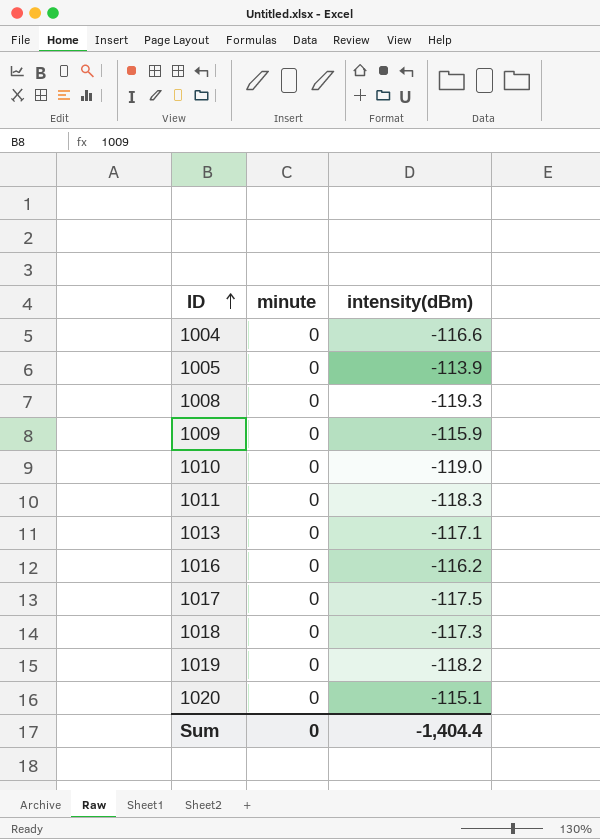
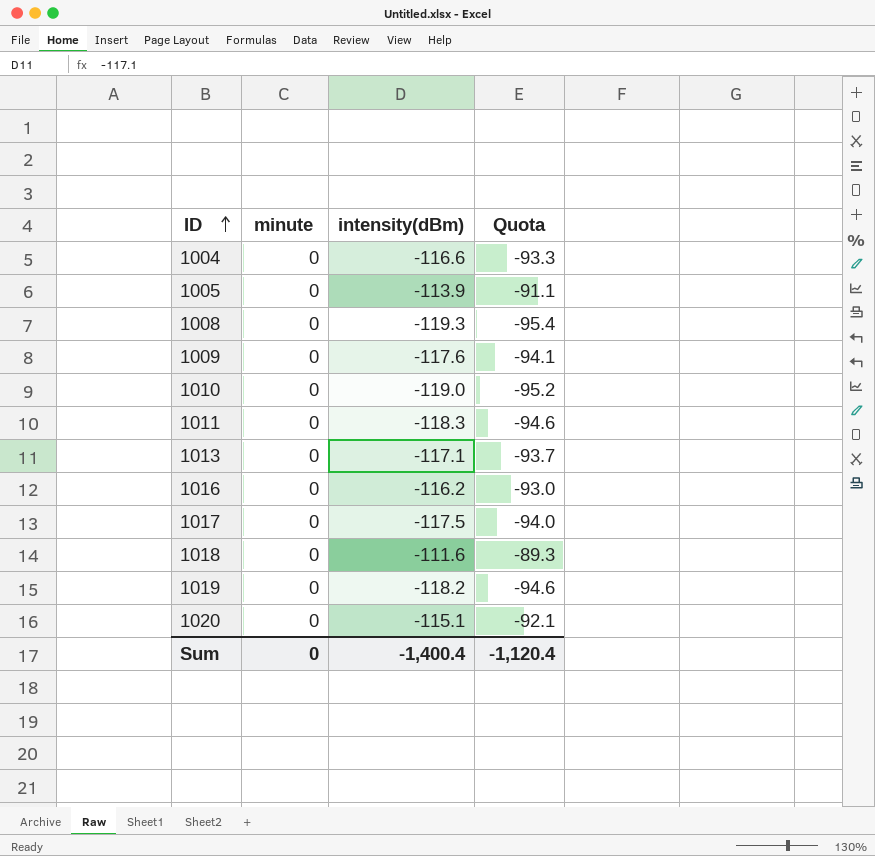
column Quota | formula: none -> [intensity(dBm)] * 0.8
1009 | intensity(dBm): -115.9 -> -117.6
1018 | intensity(dBm): -117.3 -> -111.6
Sum | intensity(dBm): -1,404.4 -> -1,400.4

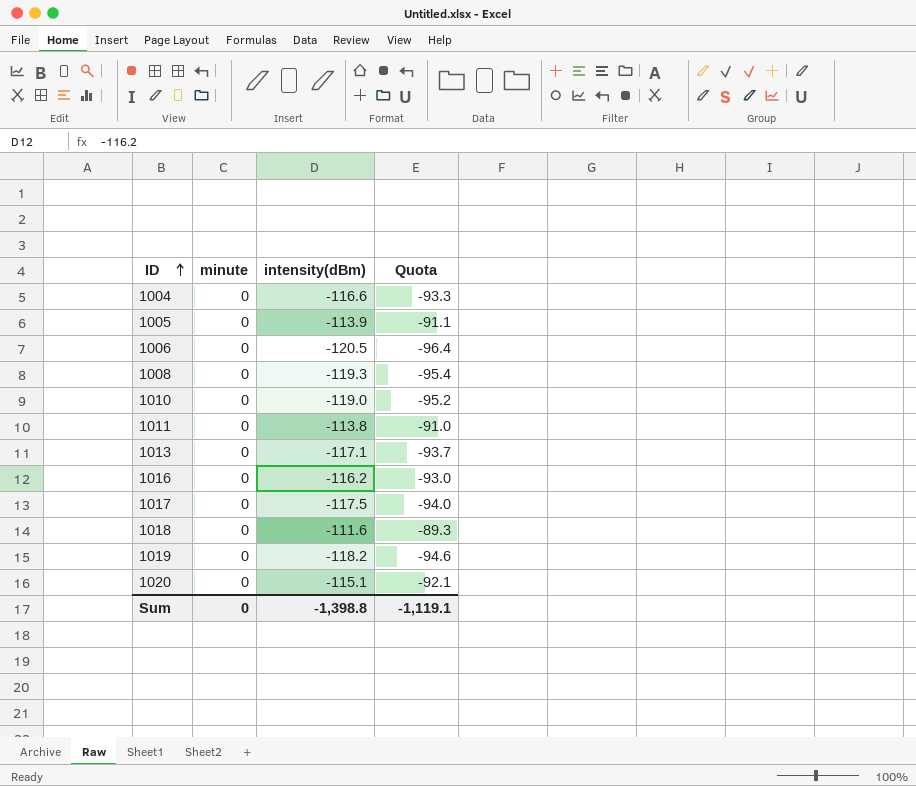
row 1009: 0 | -117.6 | -94.1 -> none
row 1006: none -> 0 | -120.5 | -96.4
1011 | intensity(dBm): -118.3 -> -113.8
1011 | Quota: -94.6 -> -91.0
Sum | intensity(dBm): -1,400.4 -> -1,398.8
Sum | Quota: -1,120.4 -> -1,119.1

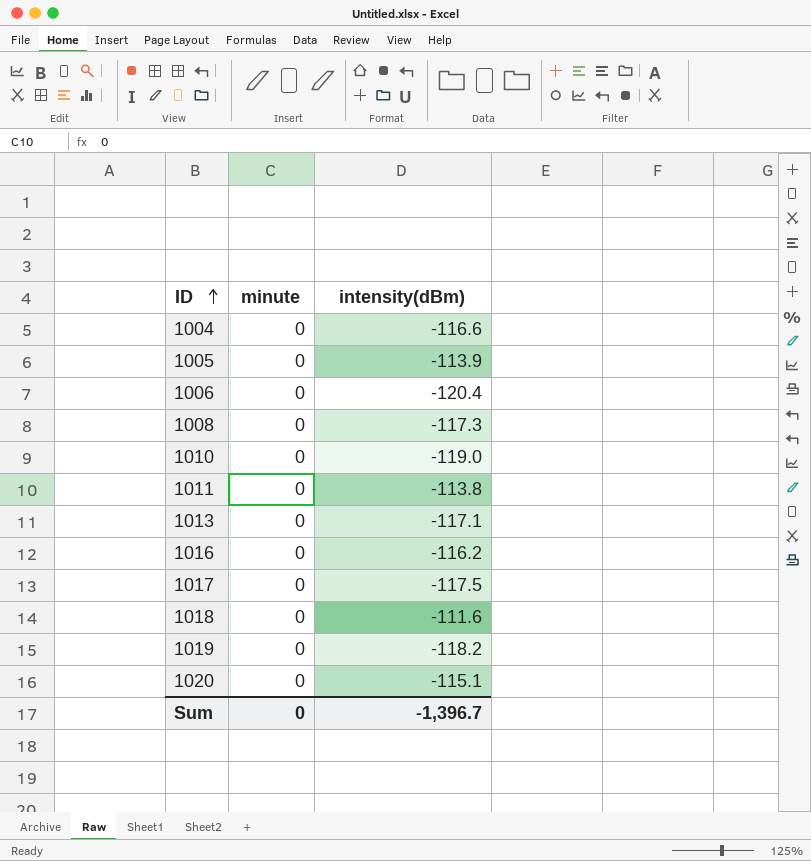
column Quota | formula: [intensity(dBm)] * 0.8 -> none
1006 | intensity(dBm): -120.5 -> -120.4
1008 | intensity(dBm): -119.3 -> -117.3
Sum | intensity(dBm): -1,398.8 -> -1,396.7

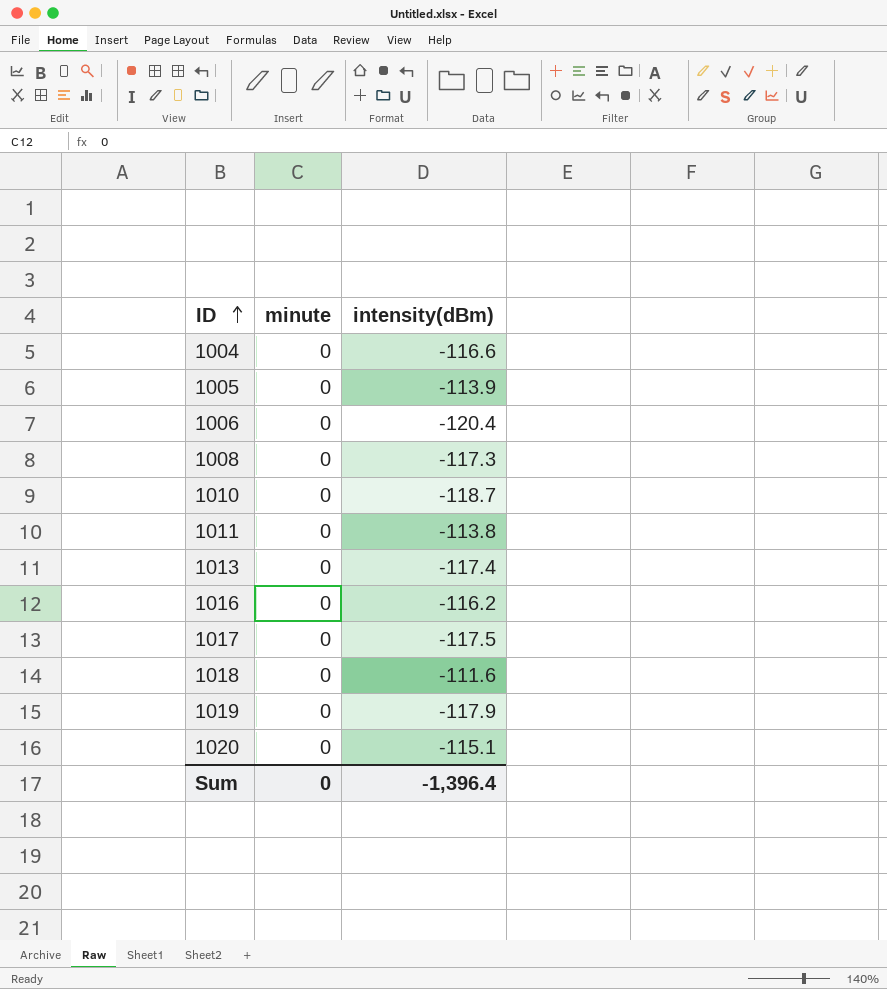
1010 | intensity(dBm): -119.0 -> -118.7
1013 | intensity(dBm): -117.1 -> -117.4
1019 | intensity(dBm): -118.2 -> -117.9
Sum | intensity(dBm): -1,396.7 -> -1,396.4

